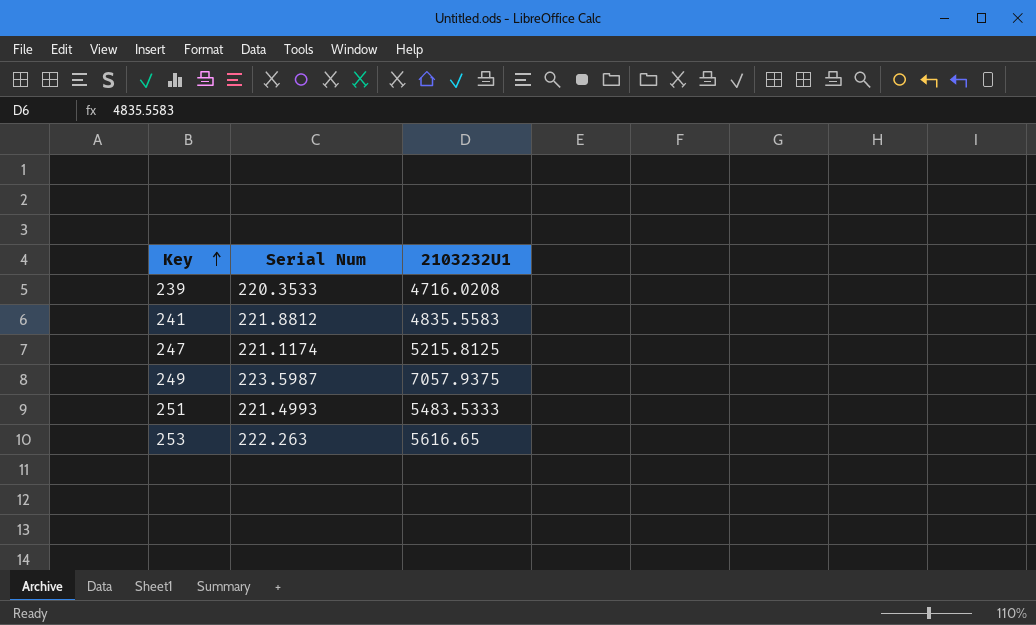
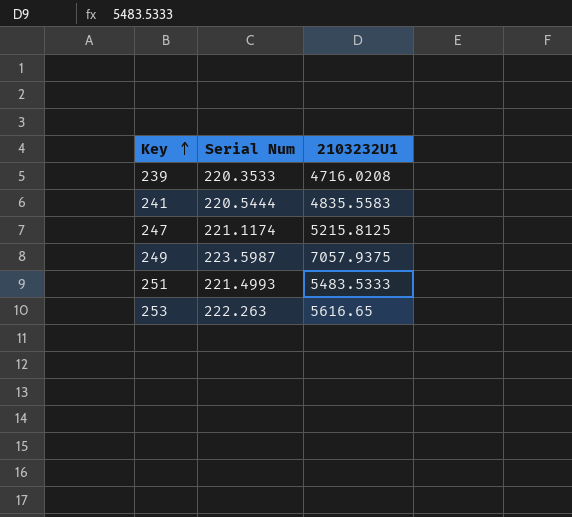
241 | Serial Num: 221.8812 -> 220.5444

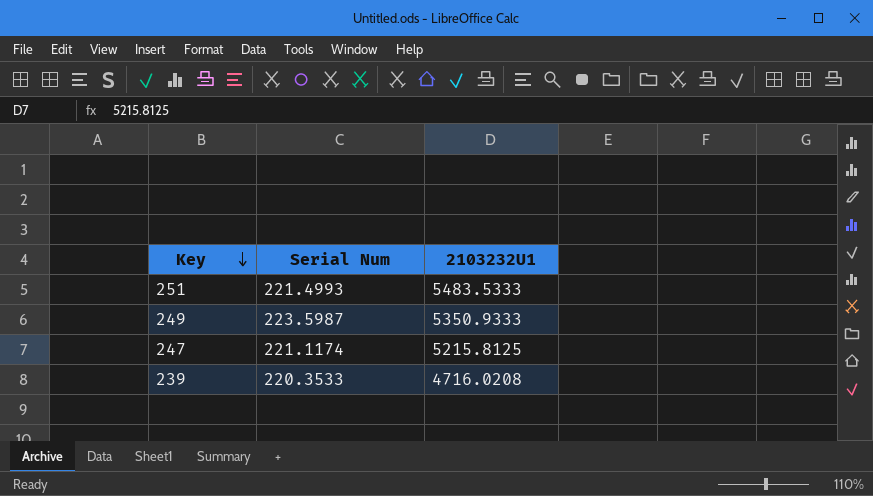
row order: Key ascending -> Key descending
row 241: 220.5444 | 4835.5583 -> none
row 253: 222.263 | 5616.65 -> none
249 | 2103232U1: 7057.9375 -> 5350.9333

